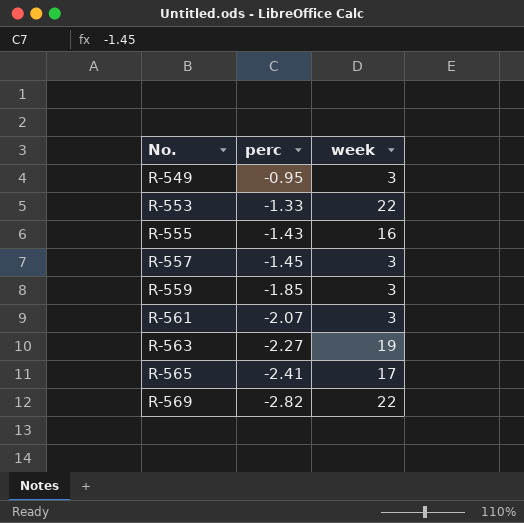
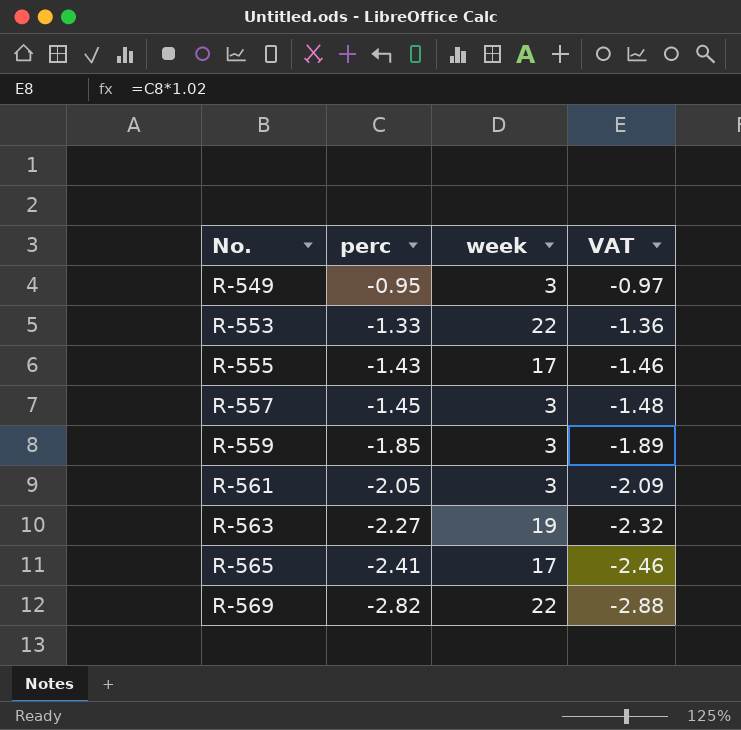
column VAT | formula: none -> [perc] * 1.02
R-555 | week: 16 -> 17
R-561 | perc: -2.07 -> -2.05

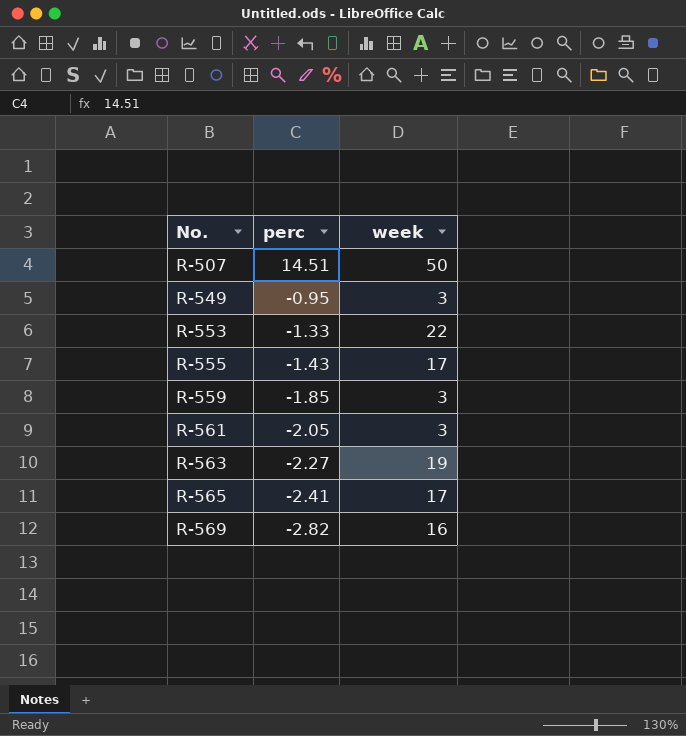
column VAT | formula: [perc] * 1.02 -> none
row R-557: -1.45 | 3 | -1.48 -> none
row R-507: none -> 14.51 | 50
R-569 | week: 22 -> 16

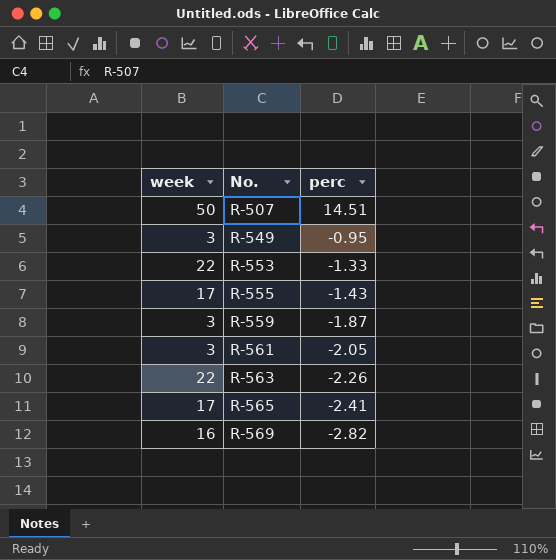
column week | position: 3 -> 1
R-559 | perc: -1.85 -> -1.87
R-563 | week: 19 -> 22
R-563 | perc: -2.27 -> -2.26

